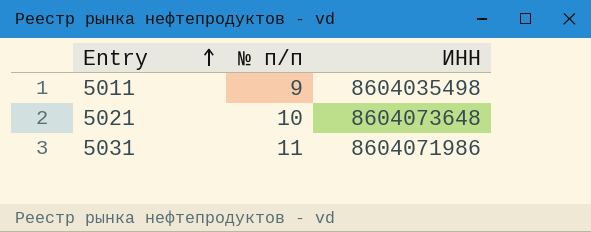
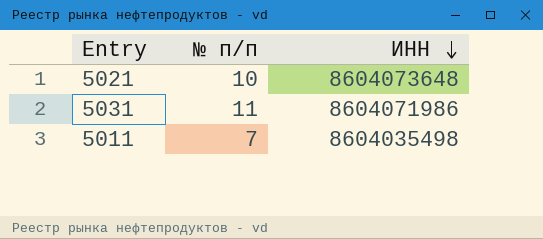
row order: Entry ascending -> ИНН descending
5011 | № п/п: 9 -> 7

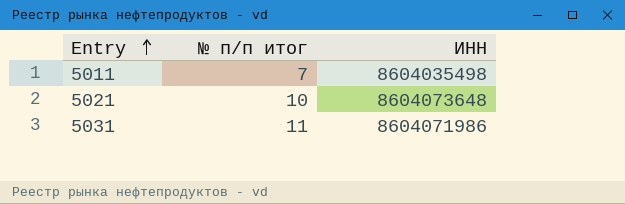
row order: ИНН descending -> Entry ascending
column name: № п/п -> № п/п итог

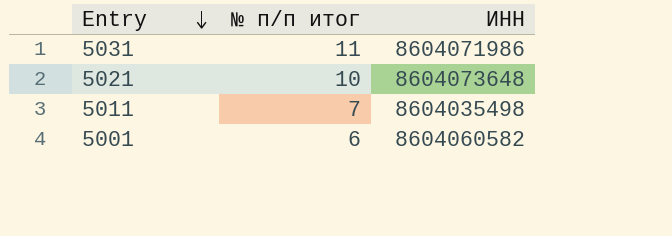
row order: Entry ascending -> Entry descending
row 5001: none -> 6 | 8604060582

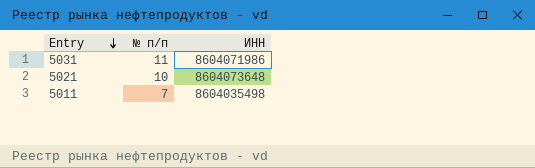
column name: № п/п итог -> № п/п
row 5001: 6 | 8604060582 -> none

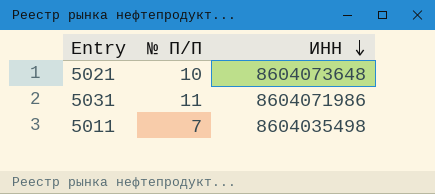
row order: Entry descending -> ИНН descending
column name: № п/п -> № П/П

